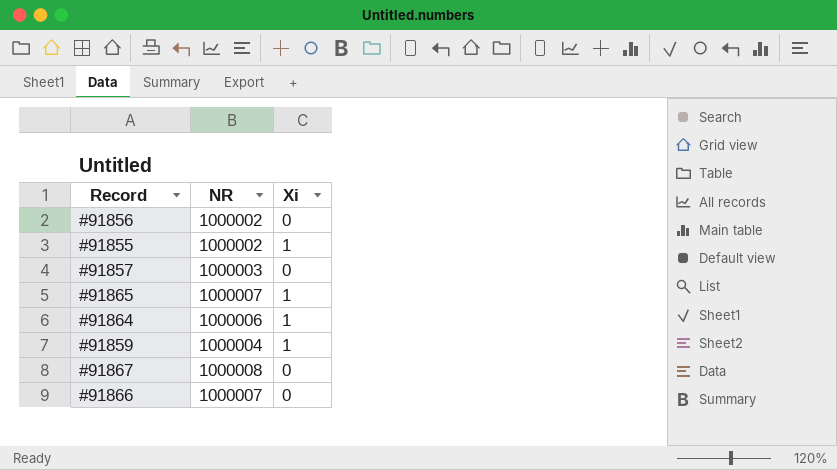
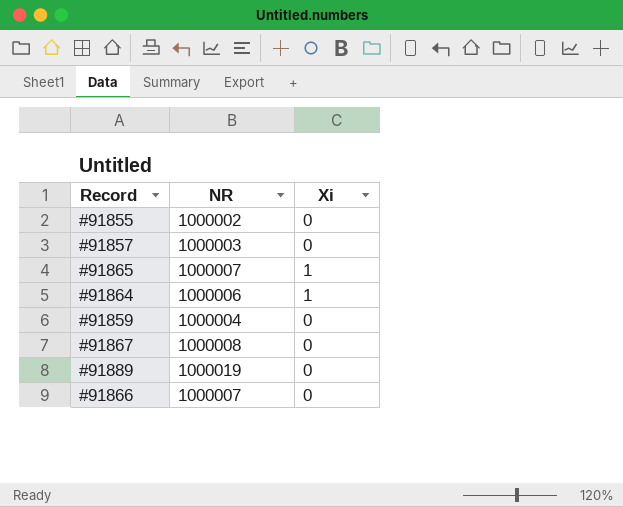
row #91856: 1000002 | 0 -> none
#91855 | Xi: 1 -> 0
#91859 | Xi: 1 -> 0
row #91889: none -> 1000019 | 0

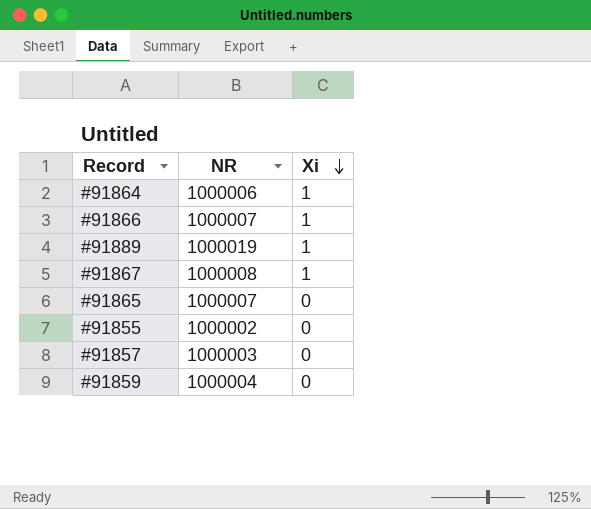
row order: none -> Xi descending
#91866 | Xi: 0 -> 1
#91889 | Xi: 0 -> 1
#91867 | Xi: 0 -> 1
#91865 | Xi: 1 -> 0

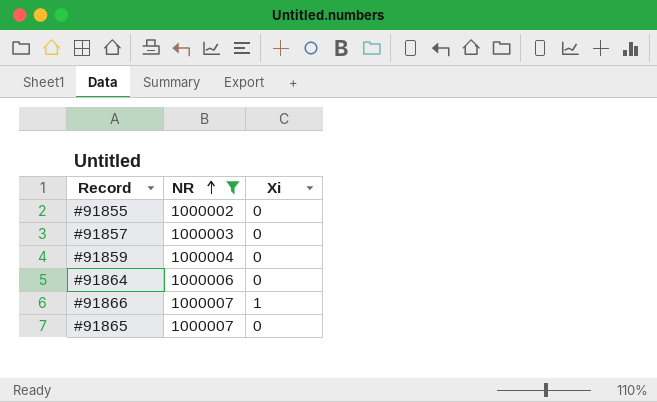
filter: none -> NR <= 1000007
row order: Xi descending -> NR ascending
#91864 | Xi: 1 -> 0

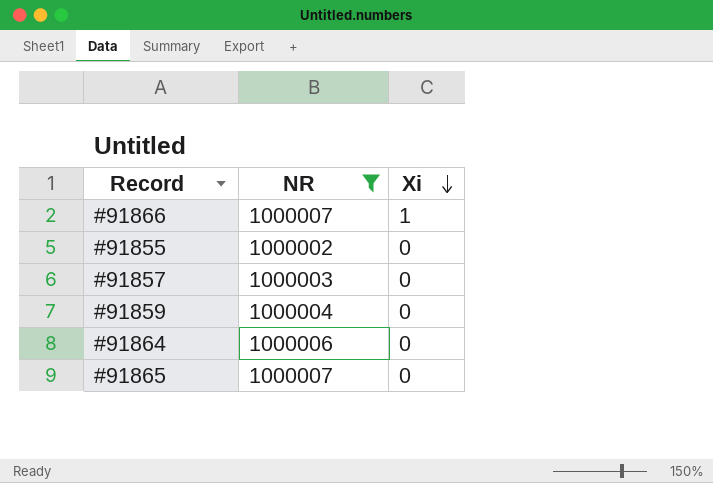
row order: NR ascending -> Xi descending

